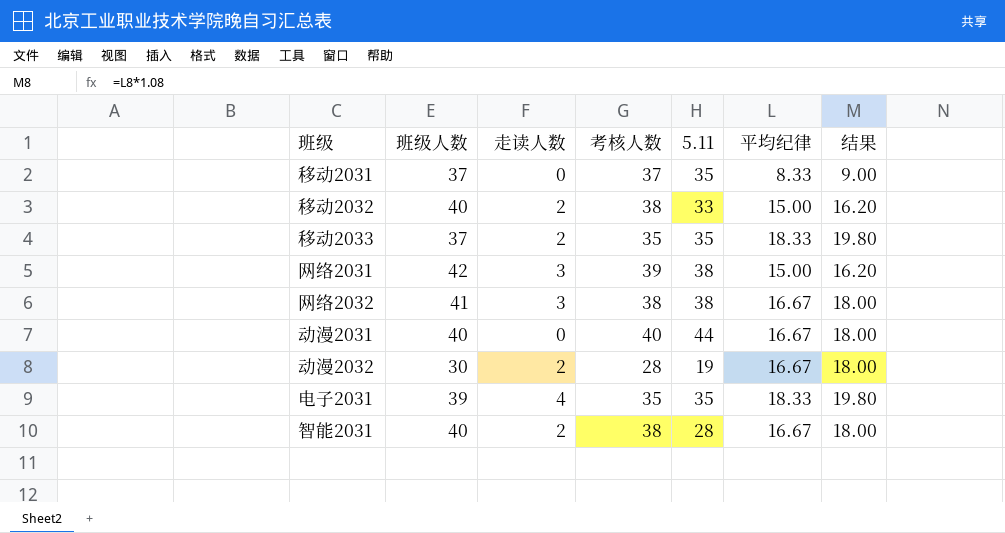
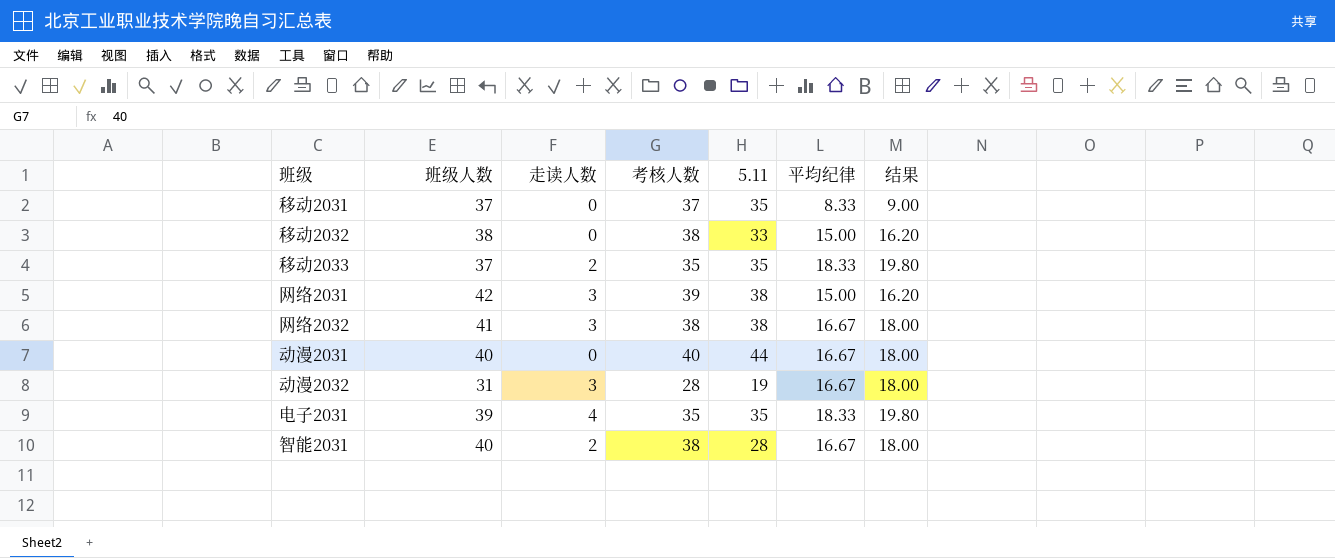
移动2032 | 班级人数: 40 -> 38
移动2032 | 走读人数: 2 -> 0
动漫2032 | 班级人数: 30 -> 31
动漫2032 | 走读人数: 2 -> 3

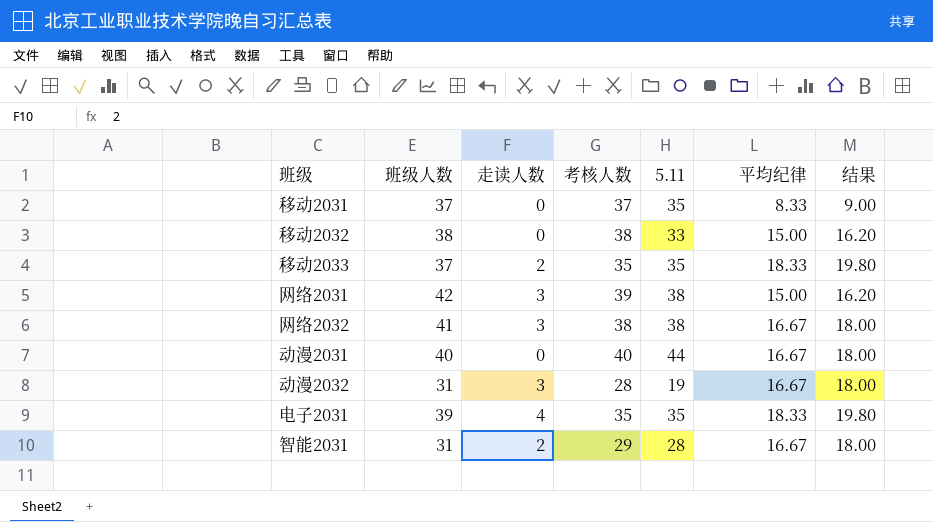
智能2031 | 班级人数: 40 -> 31
智能2031 | 考核人数: 38 -> 29

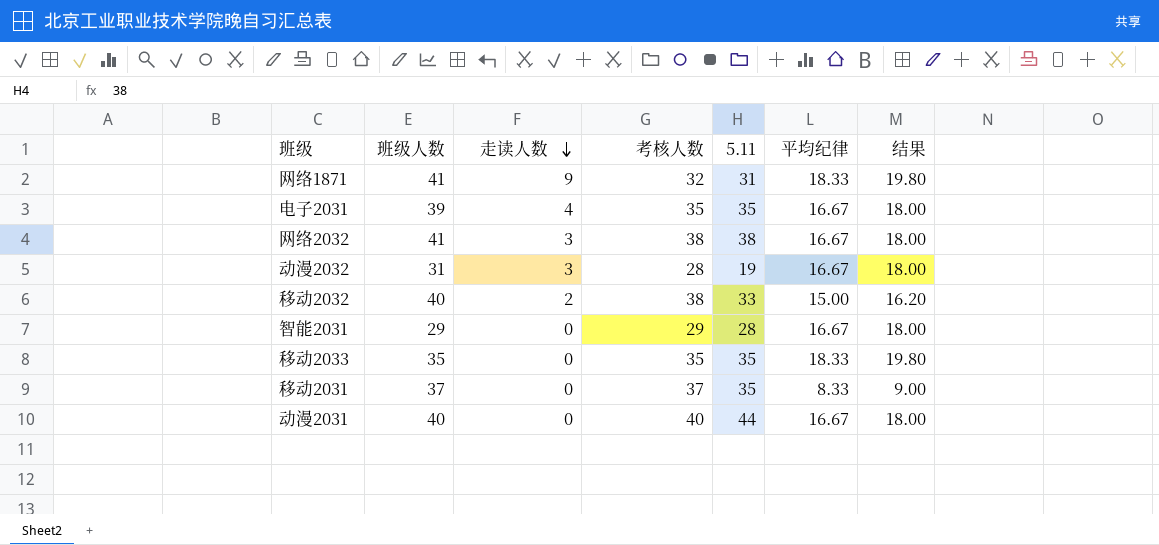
row order: none -> 走读人数 descending
row 网络2031: 42 | 3 | 39 | 38 | 15.00 | 16.20 -> none
row 网络1871: none -> 41 | 9 | 32 | 31 | 18.33 | 19.80
电子2031 | 平均纪律: 18.33 -> 16.67
电子2031 | 结果: 19.80 -> 18.00
移动2032 | 班级人数: 38 -> 40
移动2032 | 走读人数: 0 -> 2
智能2031 | 班级人数: 31 -> 29
智能2031 | 走读人数: 2 -> 0
移动2033 | 班级人数: 37 -> 35
移动2033 | 走读人数: 2 -> 0

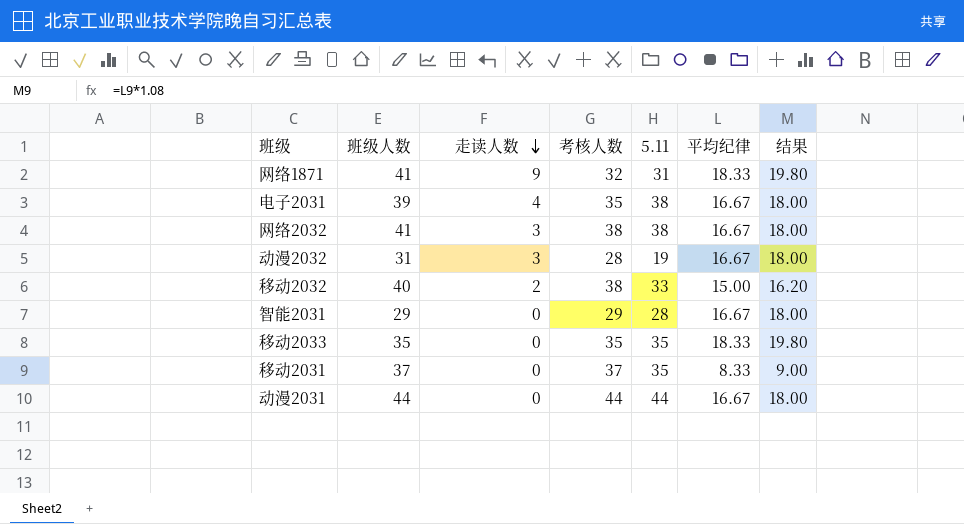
电子2031 | 5.11: 35 -> 38
动漫2031 | 班级人数: 40 -> 44
动漫2031 | 考核人数: 40 -> 44

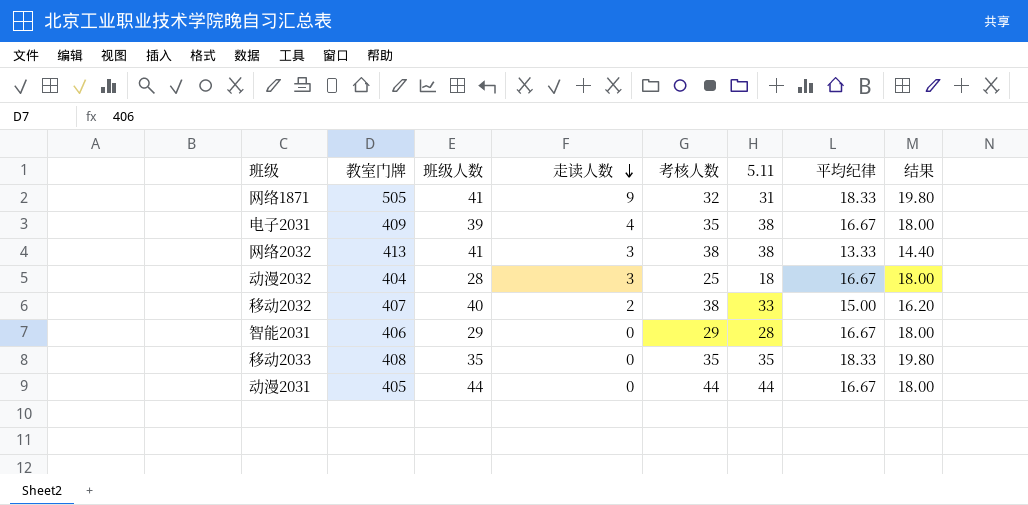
column 教室门牌 | position: none -> 2
row 移动2031: 37 | 0 | 37 | 35 | 8.33 | 9.00 -> none
网络2032 | 平均纪律: 16.67 -> 13.33
网络2032 | 结果: 18.00 -> 14.40
动漫2032 | 班级人数: 31 -> 28
动漫2032 | 考核人数: 28 -> 25
动漫2032 | 5.11: 19 -> 18

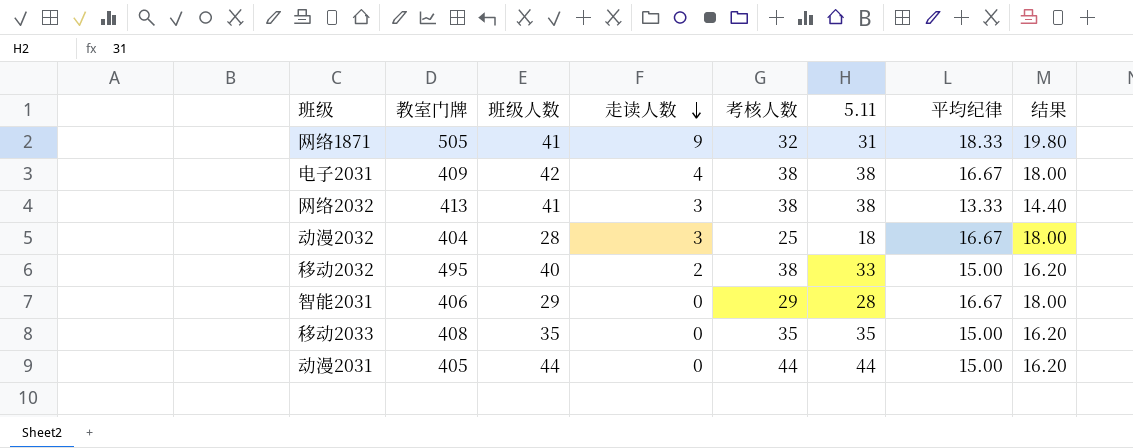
电子2031 | 班级人数: 39 -> 42
电子2031 | 考核人数: 35 -> 38
移动2032 | 教室门牌: 407 -> 495
移动2033 | 平均纪律: 18.33 -> 15.00
移动2033 | 结果: 19.80 -> 16.20
动漫2031 | 平均纪律: 16.67 -> 15.00
动漫2031 | 结果: 18.00 -> 16.20

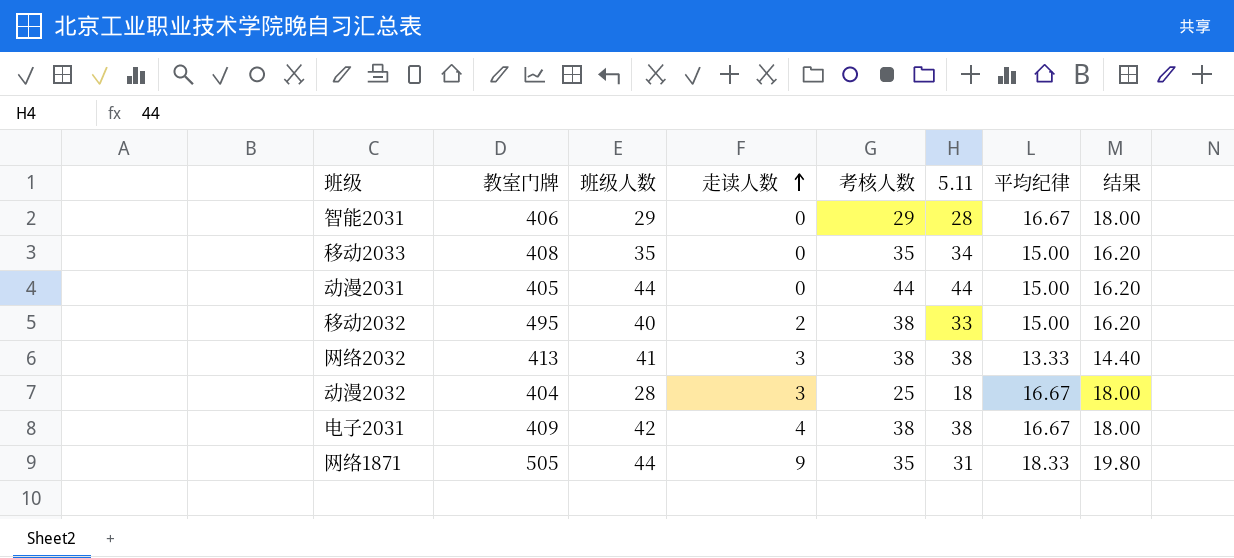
row order: 走读人数 descending -> 走读人数 ascending
移动2033 | 5.11: 35 -> 34
网络1871 | 班级人数: 41 -> 44
网络1871 | 考核人数: 32 -> 35

